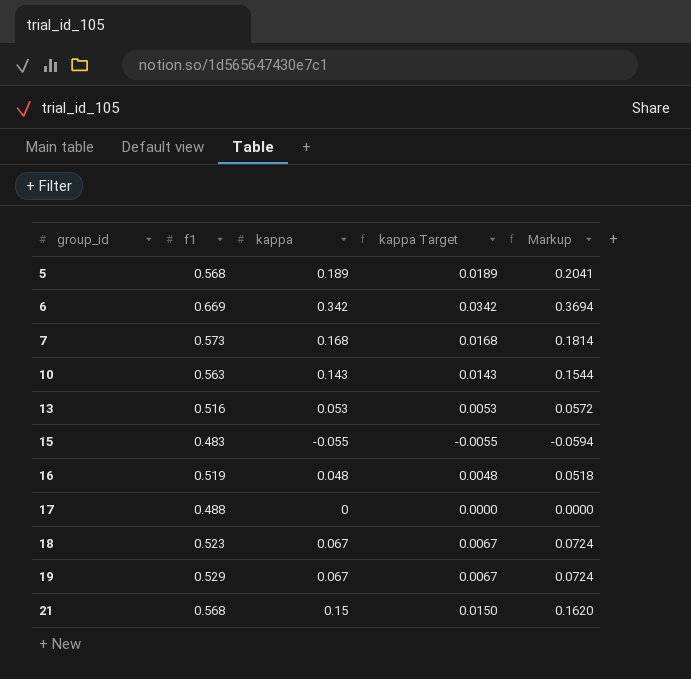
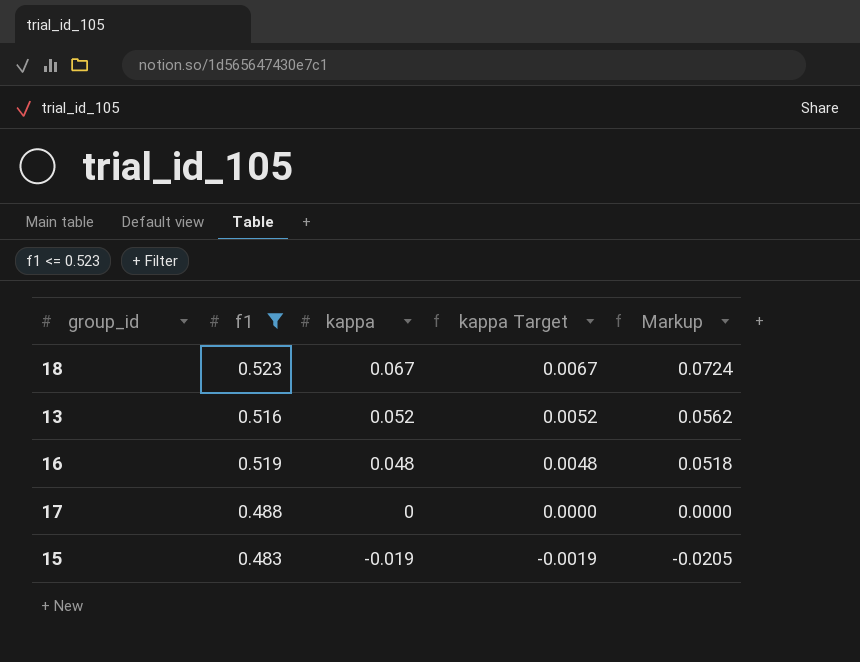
filter: none -> f1 <= 0.523
row order: group_id ascending -> kappa descending
13 | kappa: 0.053 -> 0.052
13 | kappa Target: 0.0053 -> 0.0052
13 | Markup: 0.0572 -> 0.0562
15 | kappa: -0.055 -> -0.019
15 | kappa Target: -0.0055 -> -0.0019
15 | Markup: -0.0594 -> -0.0205

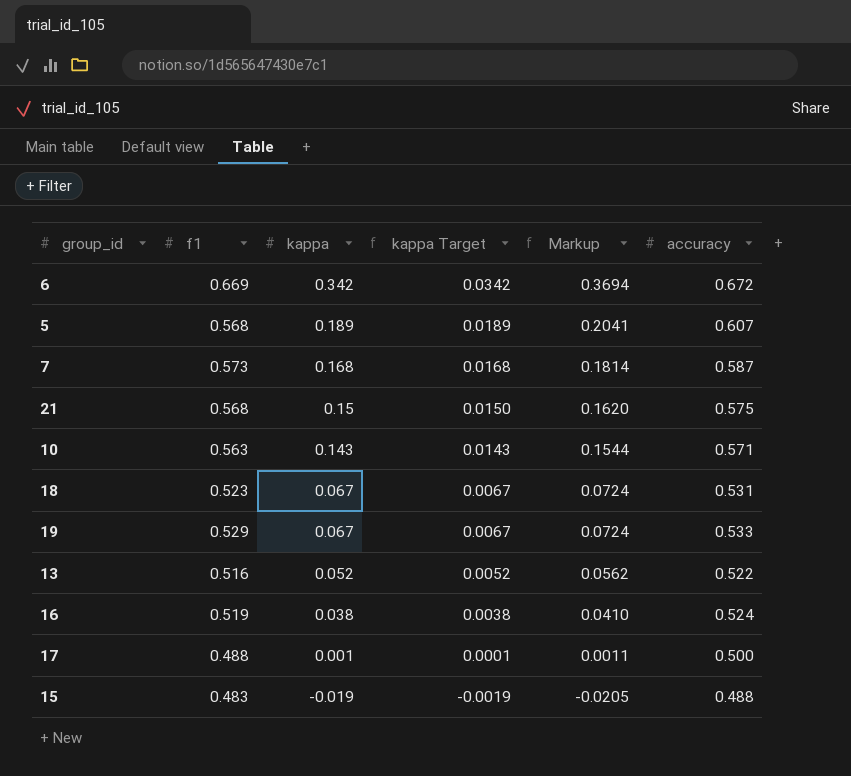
filter: f1 <= 0.523 -> none
column accuracy | position: none -> 6
16 | kappa: 0.048 -> 0.038
16 | kappa Target: 0.0048 -> 0.0038
16 | Markup: 0.0518 -> 0.0410
17 | kappa: 0 -> 0.001
17 | kappa Target: 0.0000 -> 0.0001
17 | Markup: 0.0000 -> 0.0011

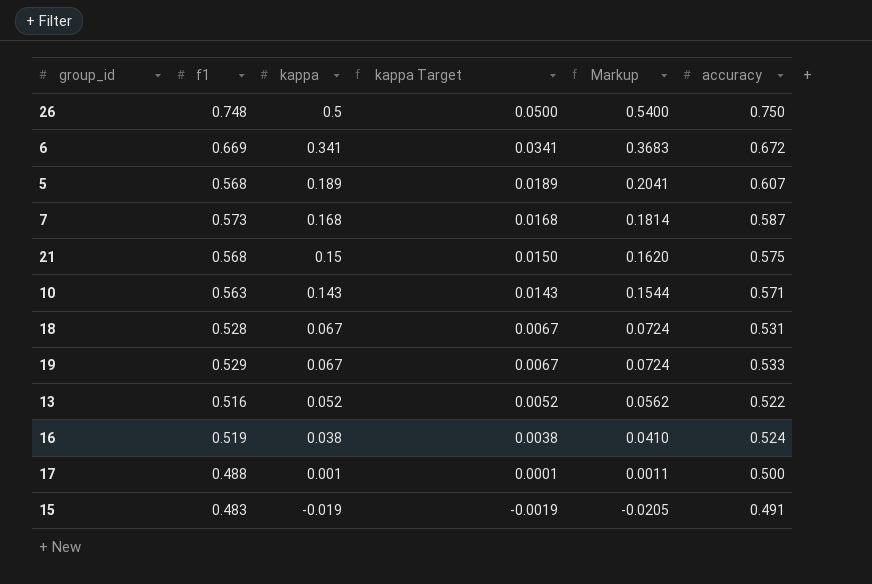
row 26: none -> 0.748 | 0.5 | 0.0500 | 0.5400 | 0.750
6 | kappa: 0.342 -> 0.341
6 | kappa Target: 0.0342 -> 0.0341
6 | Markup: 0.3694 -> 0.3683
18 | f1: 0.523 -> 0.528
15 | accuracy: 0.488 -> 0.491

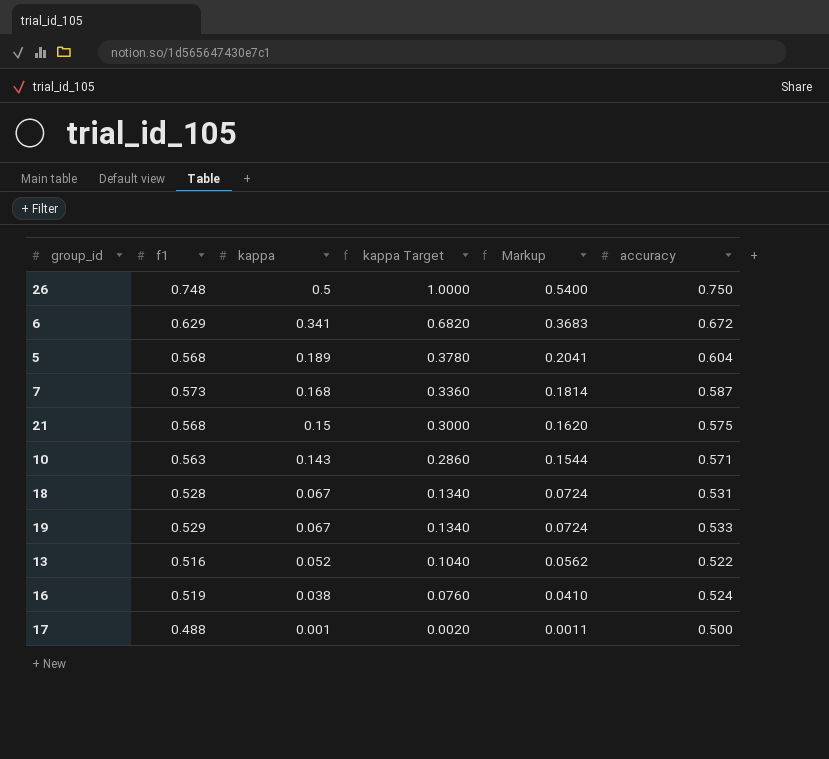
column kappa Target | formula: [kappa] * 0.1 -> [kappa] * 2
row 15: 0.483 | -0.019 | -0.0019 | -0.0205 | 0.491 -> none
6 | f1: 0.669 -> 0.629
5 | accuracy: 0.607 -> 0.604

